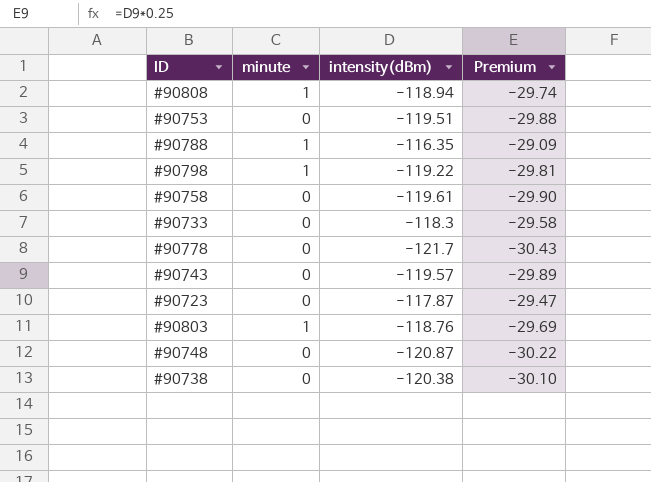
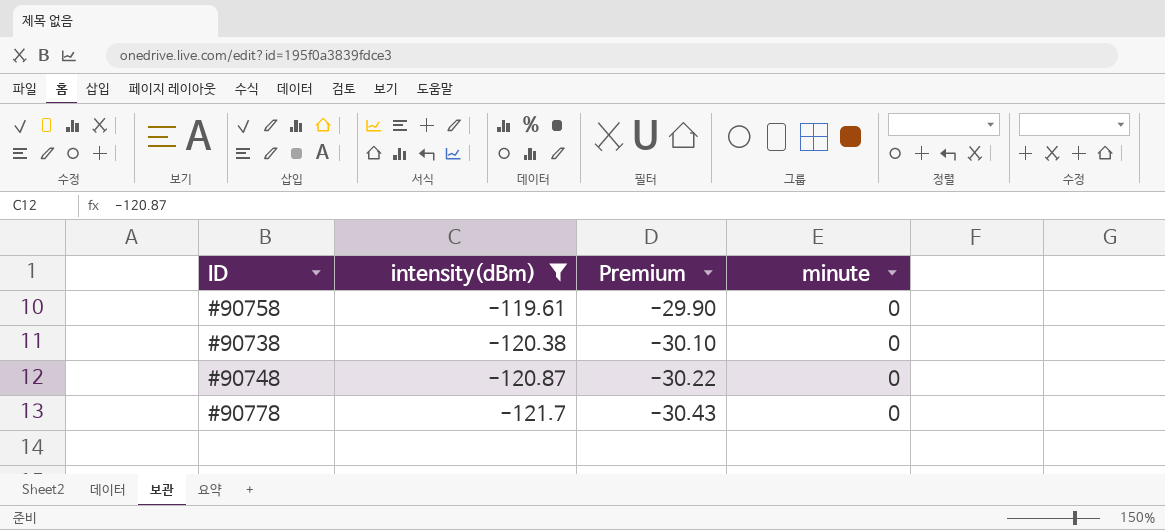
filter: none -> intensity(dBm) <= -119.61
row order: none -> intensity(dBm) descending
column minute | position: 2 -> 4

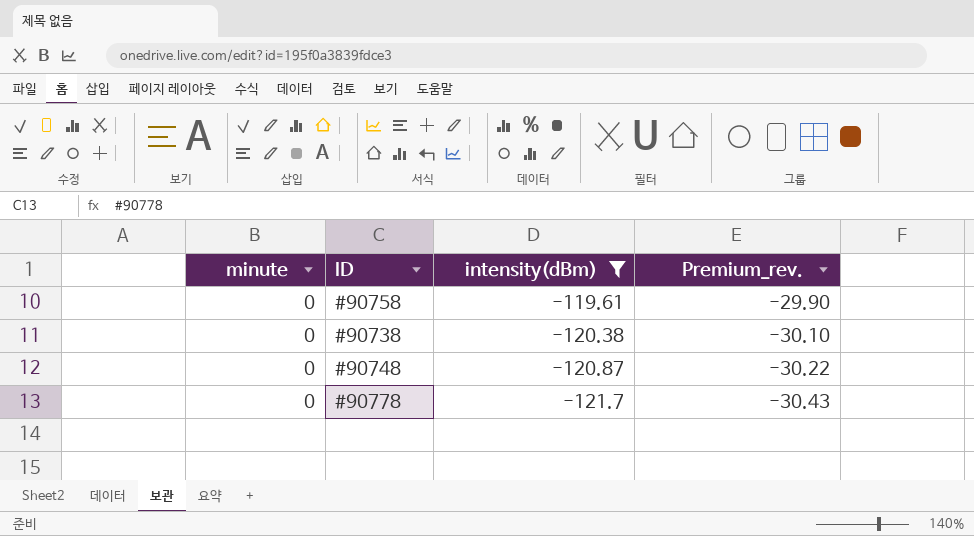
column minute | position: 4 -> 1
column name: Premium -> Premium_rev.

